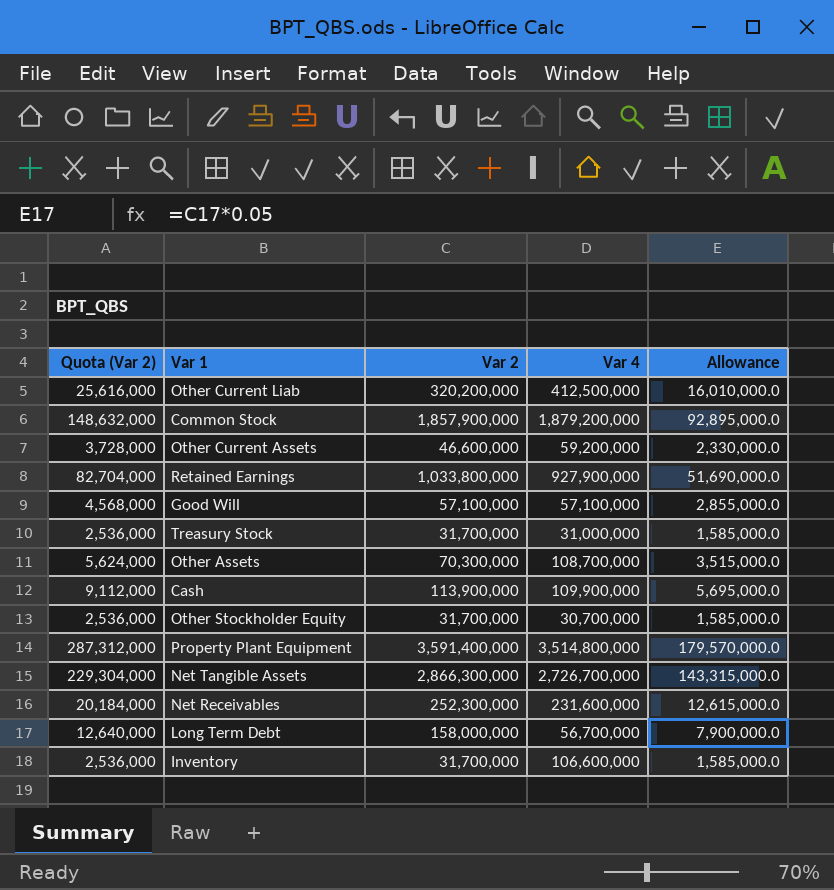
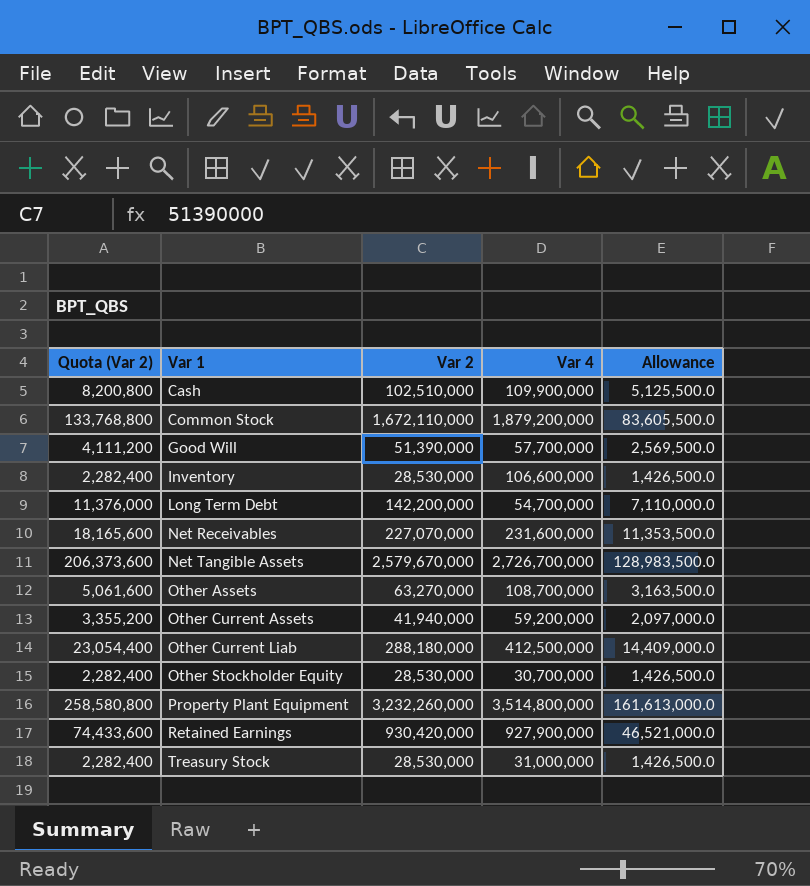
row order: none -> Var 1 ascending
Cash | Quota (Var 2): 9,112,000 -> 8,200,800
Cash | Var 2: 113,900,000 -> 102,510,000
Cash | Allowance: 5,695,000.0 -> 5,125,500.0
Common Stock | Quota (Var 2): 148,632,000 -> 133,768,800
Common Stock | Var 2: 1,857,900,000 -> 1,672,110,000
Common Stock | Allowance: 92,895,000.0 -> 83,605,500.0
Good Will | Quota (Var 2): 4,568,000 -> 4,111,200
Good Will | Var 2: 57,100,000 -> 51,390,000
Good Will | Var 4: 57,100,000 -> 57,700,000
Good Will | Allowance: 2,855,000.0 -> 2,569,500.0
Inventory | Quota (Var 2): 2,536,000 -> 2,282,400
Inventory | Var 2: 31,700,000 -> 28,530,000
Inventory | Allowance: 1,585,000.0 -> 1,426,500.0
Long Term Debt | Quota (Var 2): 12,640,000 -> 11,376,000
Long Term Debt | Var 2: 158,000,000 -> 142,200,000
Long Term Debt | Var 4: 56,700,000 -> 54,700,000
Long Term Debt | Allowance: 7,900,000.0 -> 7,110,000.0
Net Receivables | Quota (Var 2): 20,184,000 -> 18,165,600
Net Receivables | Var 2: 252,300,000 -> 227,070,000
Net Receivables | Allowance: 12,615,000.0 -> 11,353,500.0
Net Tangible Assets | Quota (Var 2): 229,304,000 -> 206,373,600
Net Tangible Assets | Var 2: 2,866,300,000 -> 2,579,670,000
Net Tangible Assets | Allowance: 143,315,000.0 -> 128,983,500.0
Other Assets | Quota (Var 2): 5,624,000 -> 5,061,600
Other Assets | Var 2: 70,300,000 -> 63,270,000
Other Assets | Allowance: 3,515,000.0 -> 3,163,500.0
Other Current Assets | Quota (Var 2): 3,728,000 -> 3,355,200
Other Current Assets | Var 2: 46,600,000 -> 41,940,000
Other Current Assets | Allowance: 2,330,000.0 -> 2,097,000.0
Other Current Liab | Quota (Var 2): 25,616,000 -> 23,054,400
Other Current Liab | Var 2: 320,200,000 -> 288,180,000
Other Current Liab | Allowance: 16,010,000.0 -> 14,409,000.0
Other Stockholder Equity | Quota (Var 2): 2,536,000 -> 2,282,400
Other Stockholder Equity | Var 2: 31,700,000 -> 28,530,000
Other Stockholder Equity | Allowance: 1,585,000.0 -> 1,426,500.0
Property Plant Equipment | Quota (Var 2): 287,312,000 -> 258,580,800
Property Plant Equipment | Var 2: 3,591,400,000 -> 3,232,260,000
Property Plant Equipment | Allowance: 179,570,000.0 -> 161,613,000.0
Retained Earnings | Quota (Var 2): 82,704,000 -> 74,433,600
Retained Earnings | Var 2: 1,033,800,000 -> 930,420,000
Retained Earnings | Allowance: 51,690,000.0 -> 46,521,000.0
Treasury Stock | Quota (Var 2): 2,536,000 -> 2,282,400
Treasury Stock | Var 2: 31,700,000 -> 28,530,000
Treasury Stock | Allowance: 1,585,000.0 -> 1,426,500.0

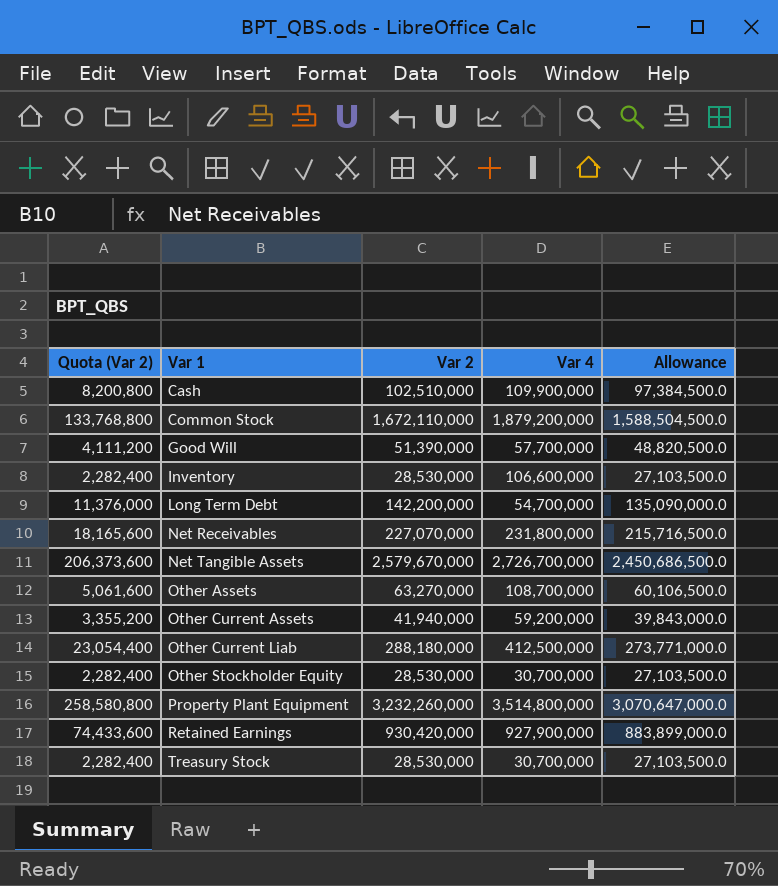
column Allowance | formula: [Var 2] * 0.05 -> [Var 2] * 0.95
Net Receivables | Var 4: 231,600,000 -> 231,800,000
Treasury Stock | Var 4: 31,000,000 -> 30,700,000

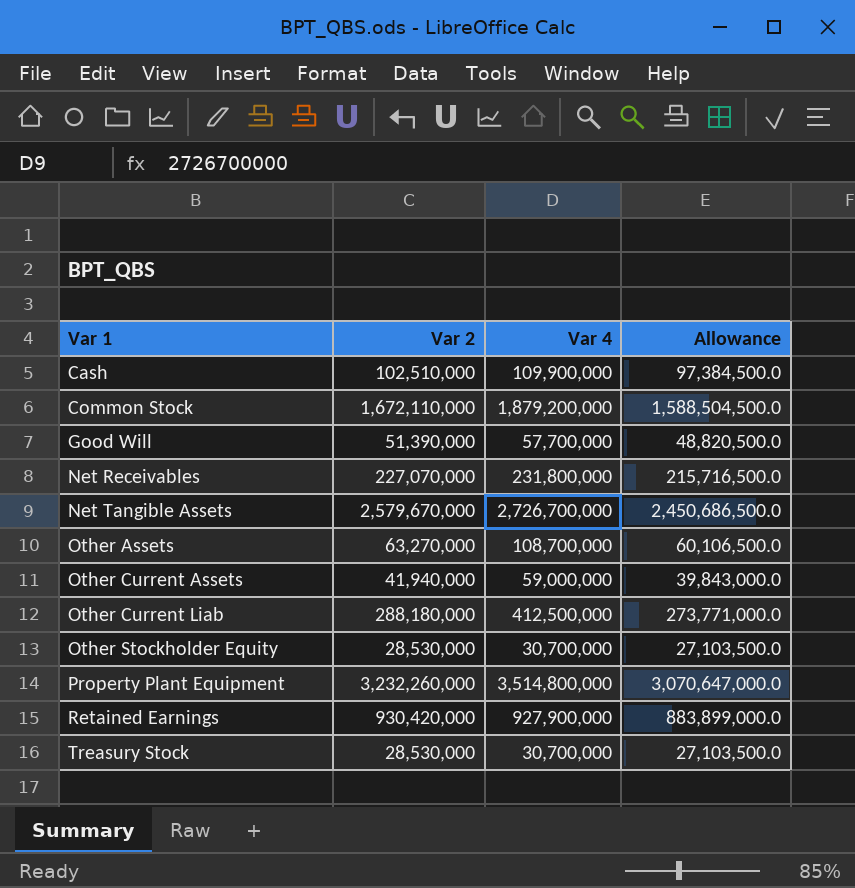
column Quota (Var 2) | formula: [Var 2] * 0.08 -> none
row Inventory: 2,282,400 | 28,530,000 | 106,600,000 | 27,103,500.0 -> none
row Long Term Debt: 11,376,000 | 142,200,000 | 54,700,000 | 135,090,000.0 -> none
Other Current Assets | Var 4: 59,200,000 -> 59,000,000

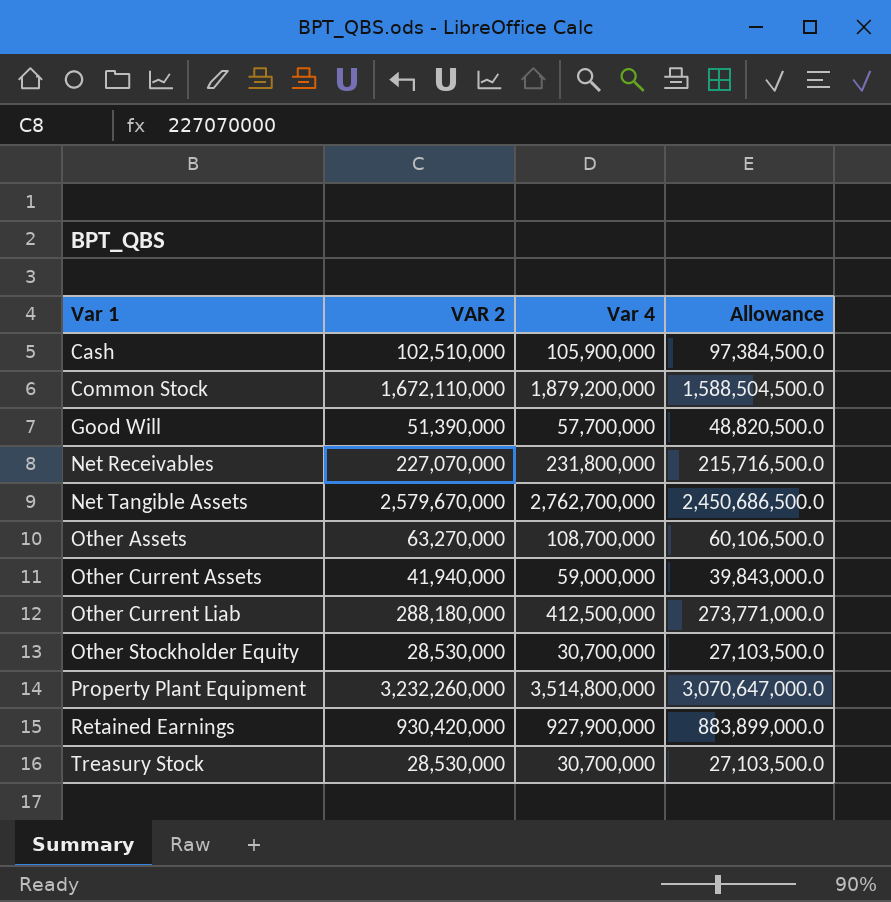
column name: Var 2 -> VAR 2
Cash | Var 4: 109,900,000 -> 105,900,000
Net Tangible Assets | Var 4: 2,726,700,000 -> 2,762,700,000

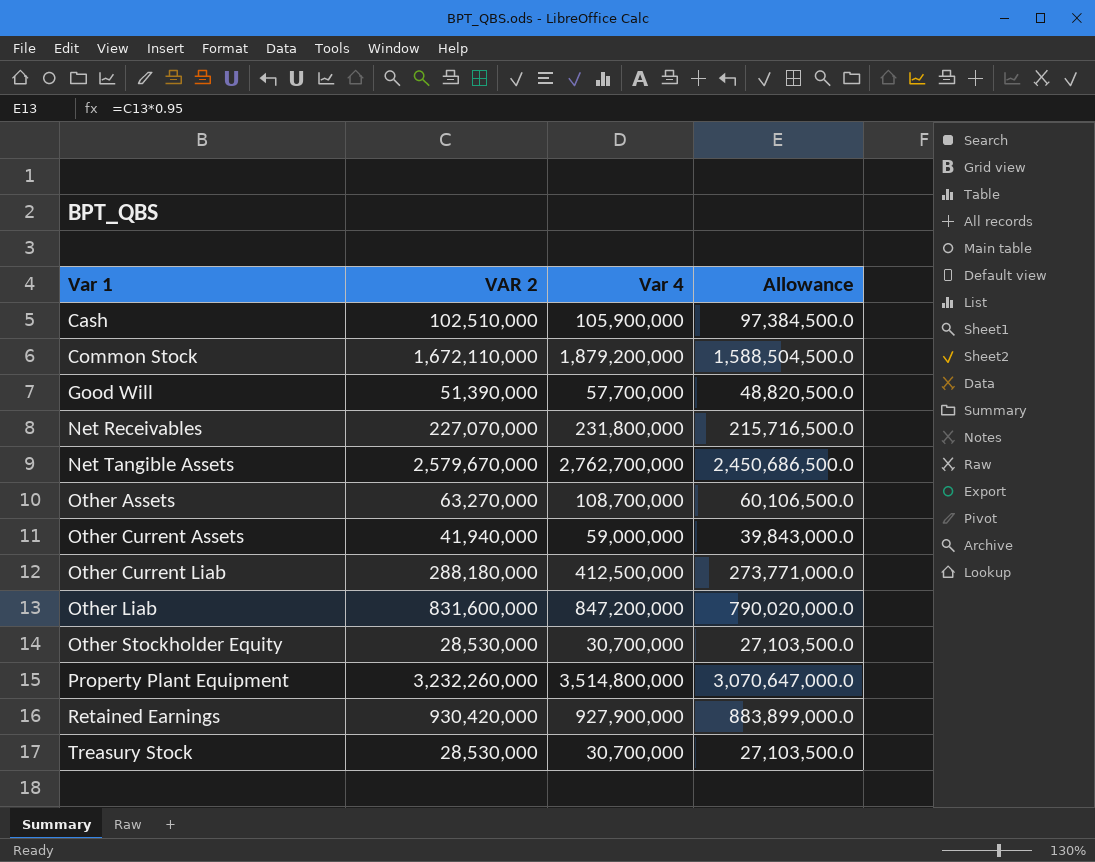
row Other Liab: none -> 831,600,000 | 847,200,000 | 790,020,000.0

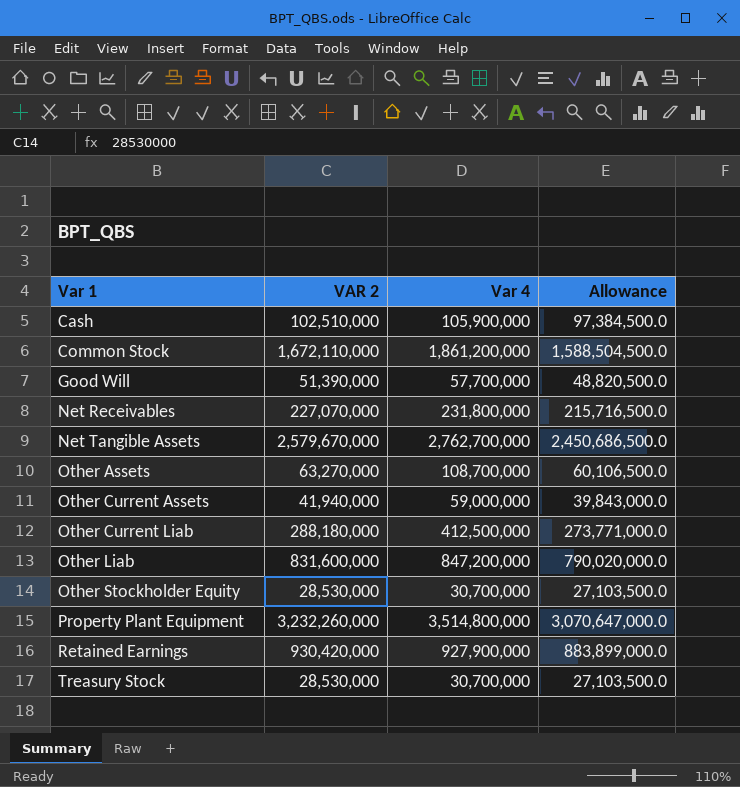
Common Stock | Var 4: 1,879,200,000 -> 1,861,200,000

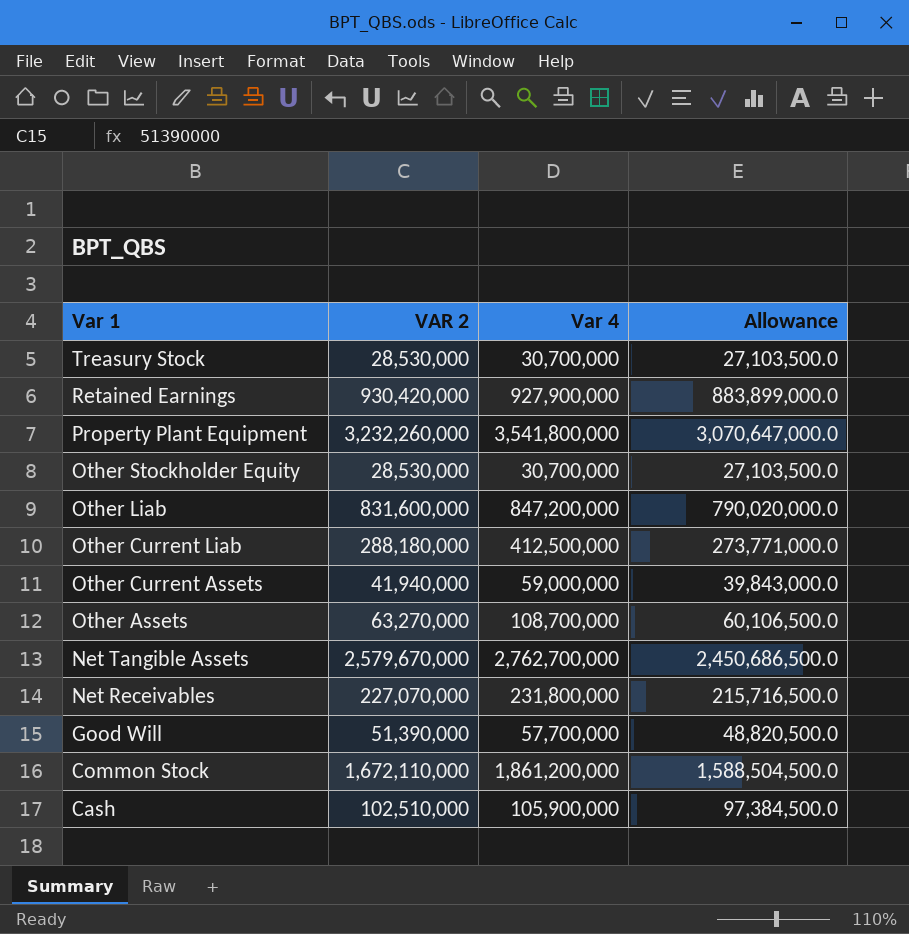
row order: Var 1 ascending -> Var 1 descending
Property Plant Equipment | Var 4: 3,514,800,000 -> 3,541,800,000

